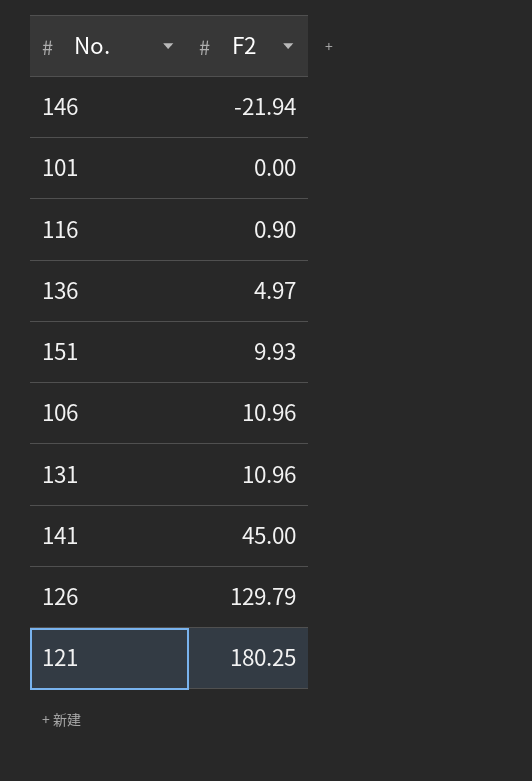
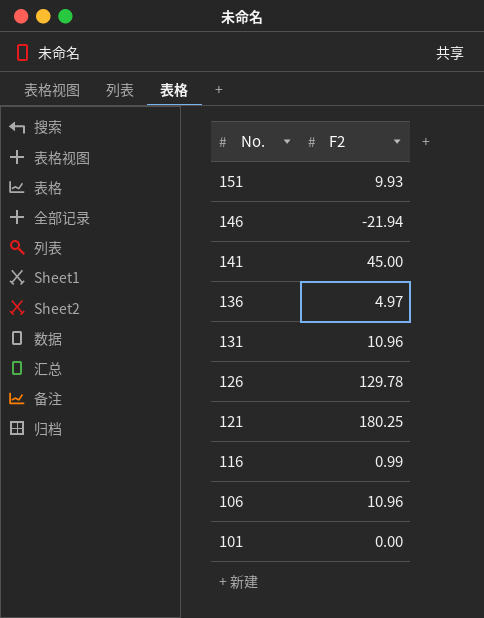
row order: F2 ascending -> No. descending
126 | F2: 129.79 -> 129.78
116 | F2: 0.90 -> 0.99

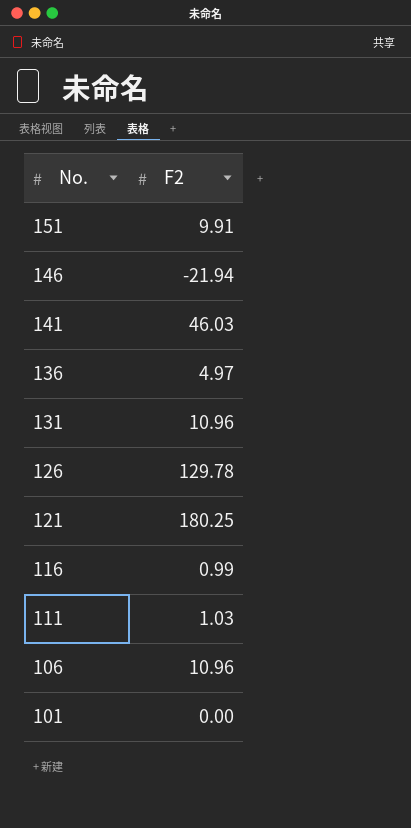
151 | F2: 9.93 -> 9.91
141 | F2: 45.00 -> 46.03
row 111: none -> 1.03

